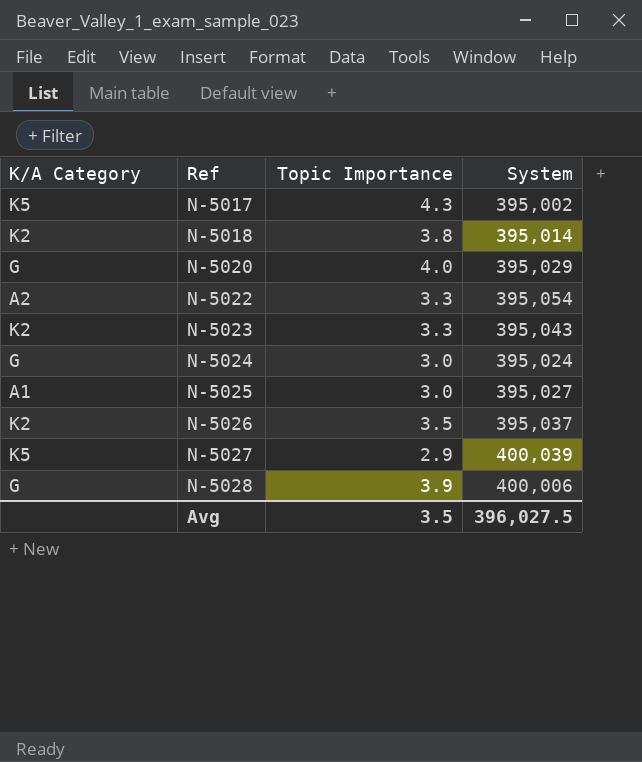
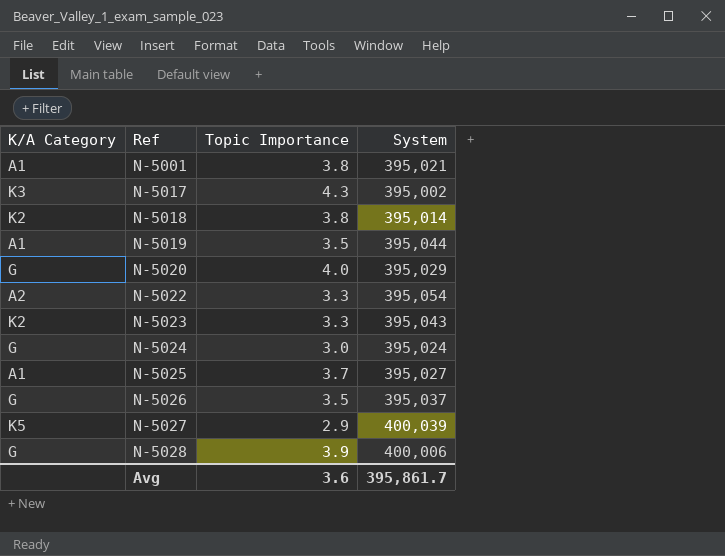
row N-5001: none -> A1 | 3.8 | 395,021
N-5017 | K/A Category: K5 -> K3
row N-5019: none -> A1 | 3.5 | 395,044
N-5025 | Topic Importance: 3.0 -> 3.7
N-5026 | K/A Category: K2 -> G
Avg | Topic Importance: 3.5 -> 3.6
Avg | System: 396,027.5 -> 395,861.7

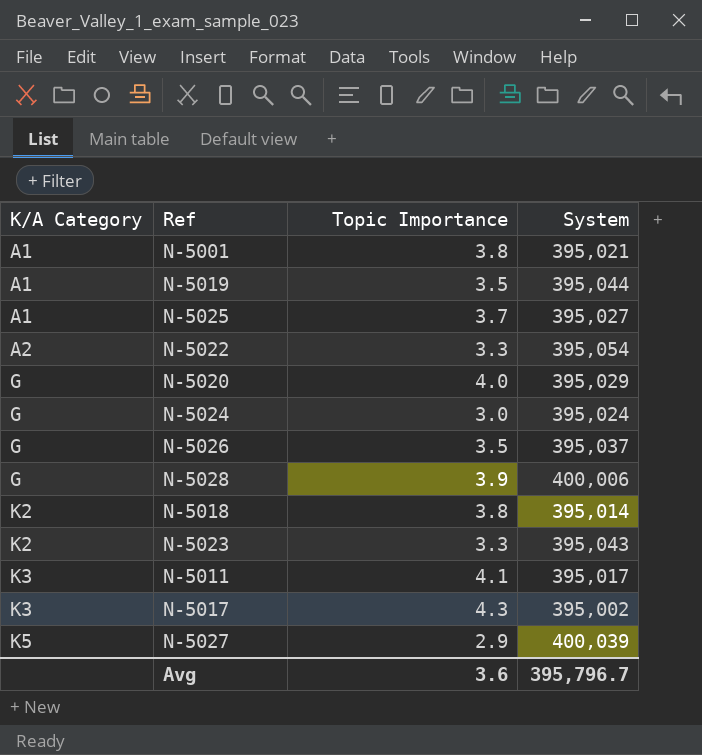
row order: Ref ascending -> K/A Category ascending
row N-5011: none -> K3 | 4.1 | 395,017
Avg | System: 395,861.7 -> 395,796.7

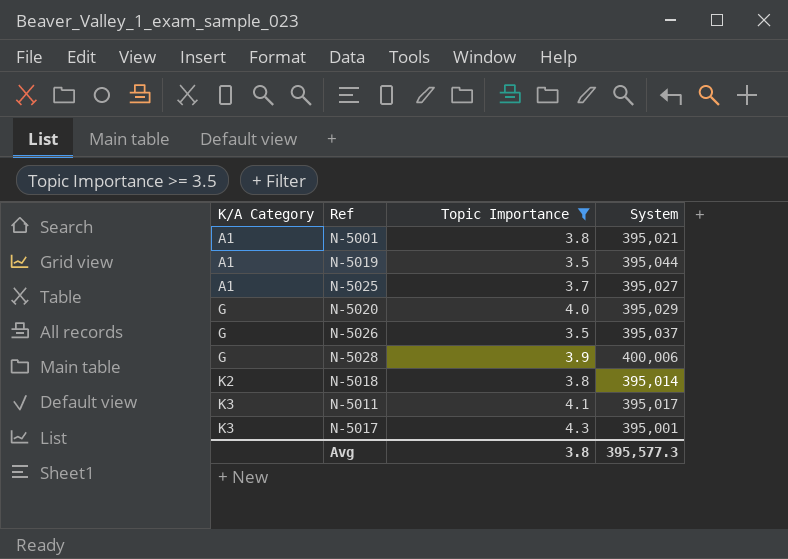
filter: none -> Topic Importance >= 3.5
N-5017 | System: 395,002 -> 395,001
Avg | Topic Importance: 3.6 -> 3.8
Avg | System: 395,796.7 -> 395,577.3

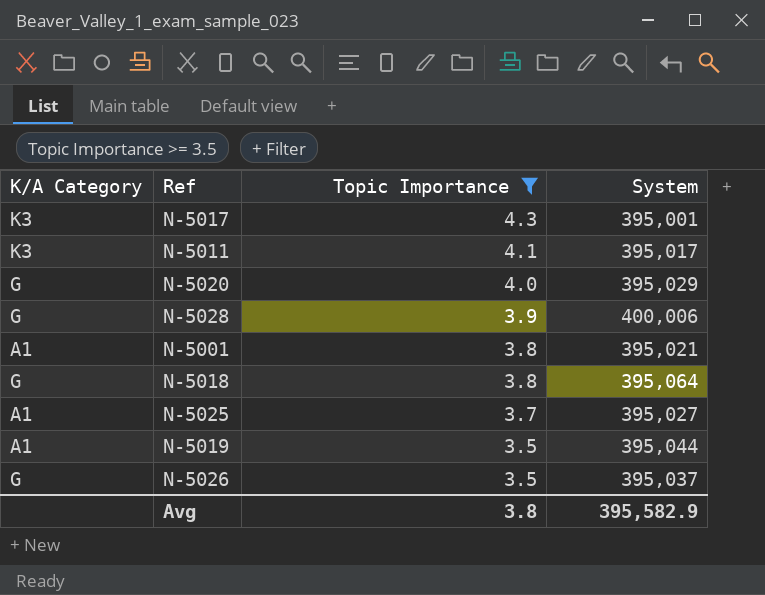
row order: K/A Category ascending -> Topic Importance descending
N-5018 | K/A Category: K2 -> G
N-5018 | System: 395,014 -> 395,064
Avg | System: 395,577.3 -> 395,582.9

